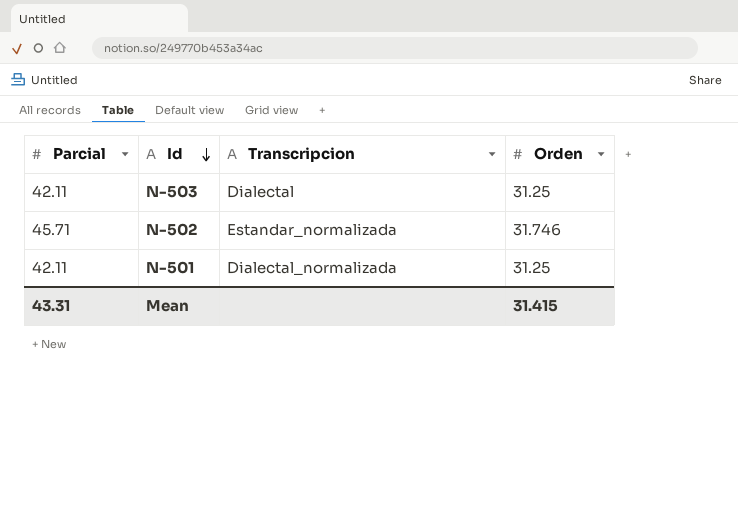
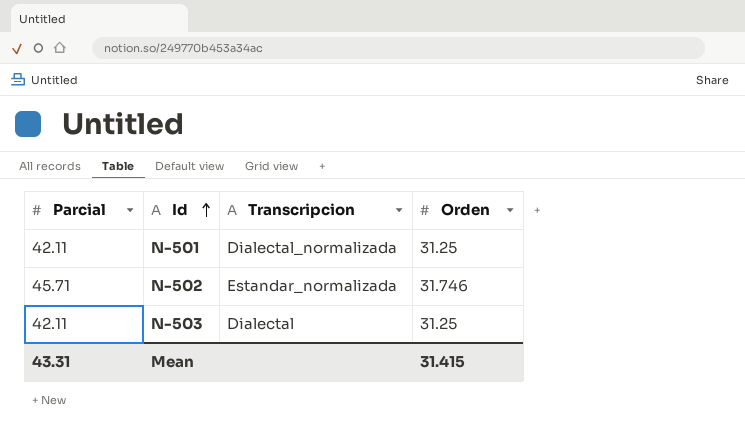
row order: Id descending -> Id ascending

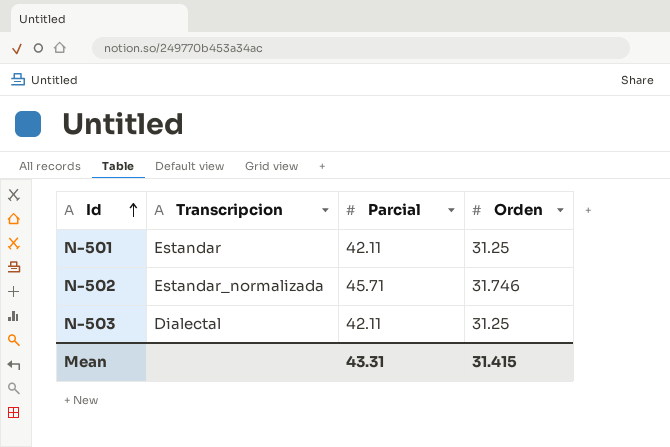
column Parcial | position: 1 -> 3
N-501 | Transcripcion: Dialectal_normalizada -> Estandar

